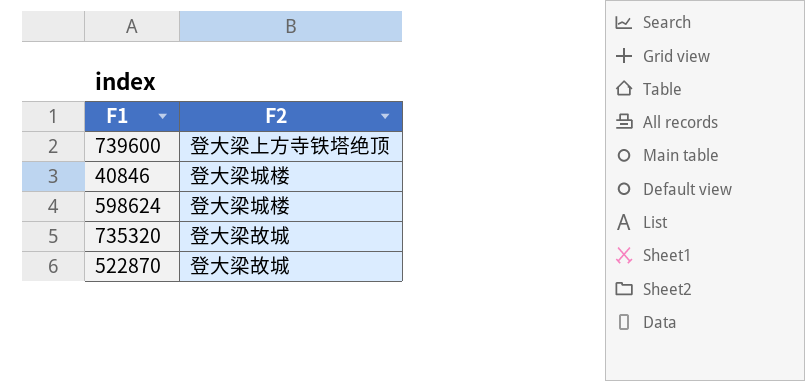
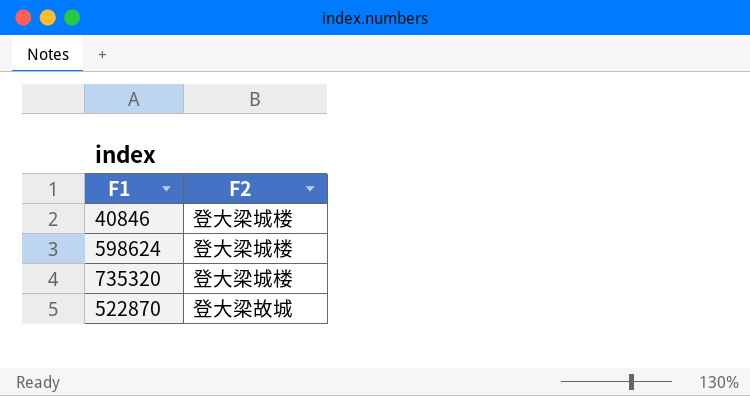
row 739600: 登大梁上方寺铁塔绝顶 -> none
735320 | F2: 登大梁故城 -> 登大梁城楼

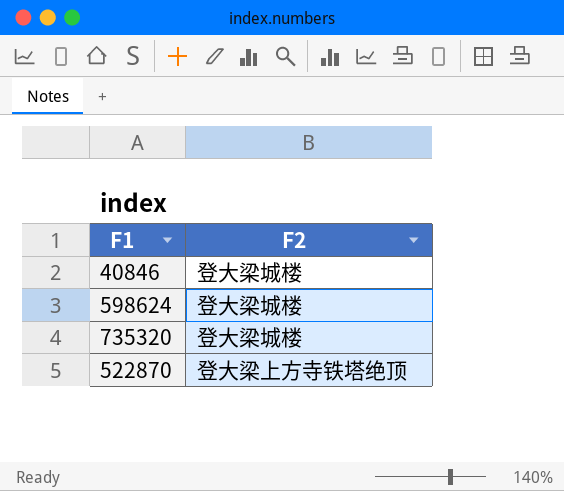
522870 | F2: 登大梁故城 -> 登大梁上方寺铁塔绝顶

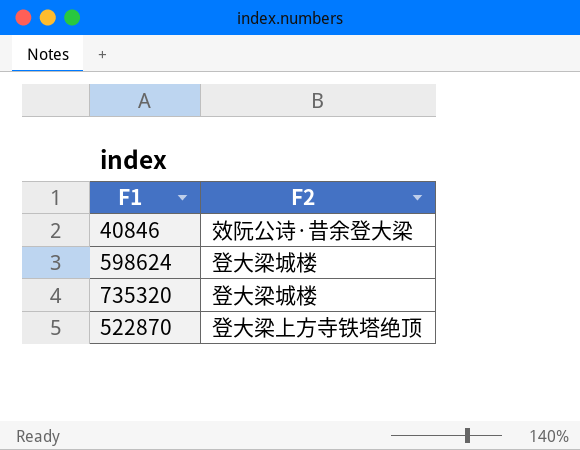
40846 | F2: 登大梁城楼 -> 效阮公诗·昔余登大梁

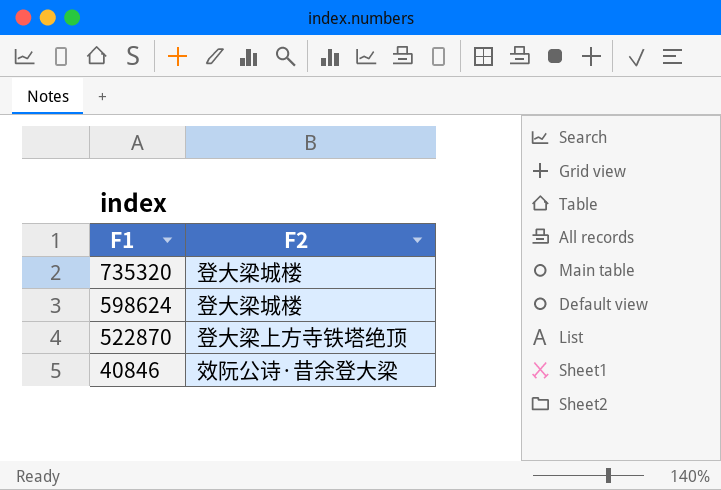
row order: none -> F1 descending

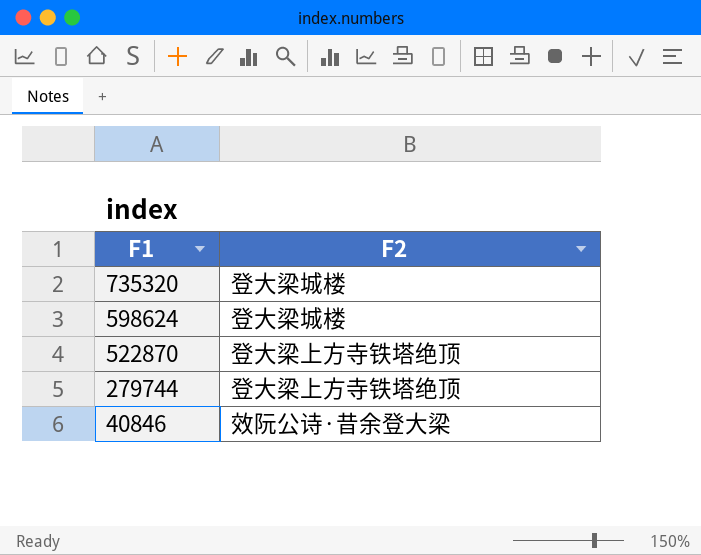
row 279744: none -> 登大梁上方寺铁塔绝顶

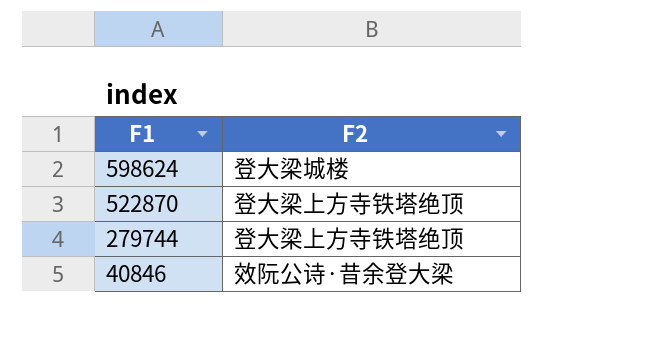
row 735320: 登大梁城楼 -> none

